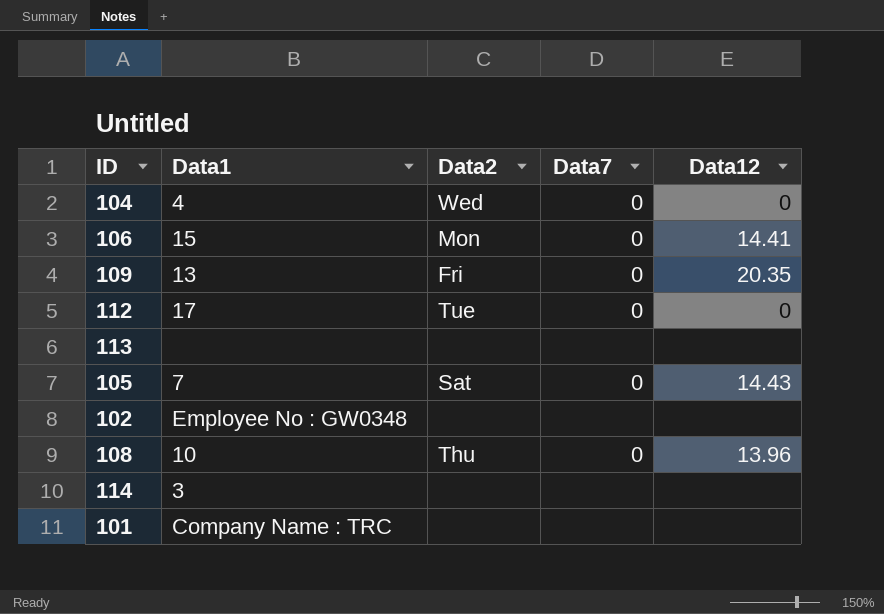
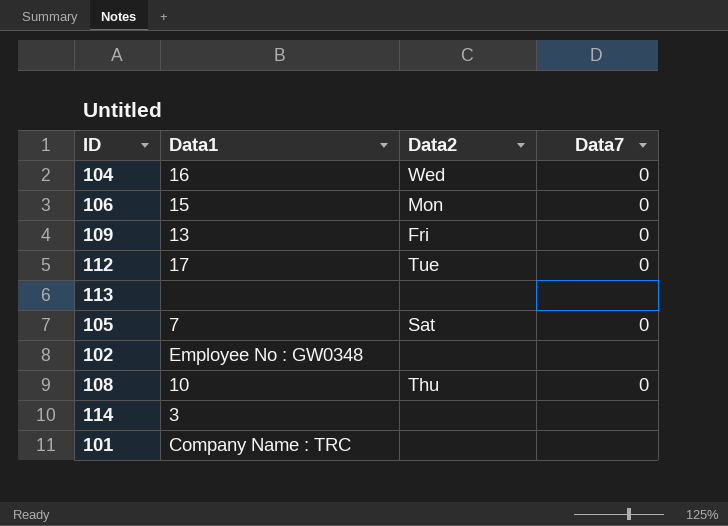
column Data12 | position: 5 -> none
104 | Data1: 4 -> 16

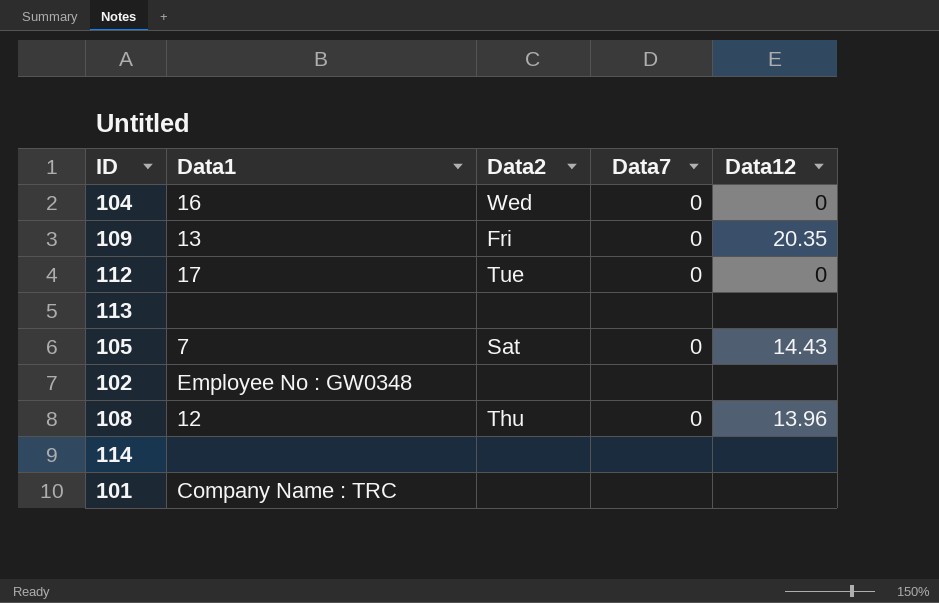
column Data12 | position: none -> 5
row 106: 15 | Mon | 0 -> none
108 | Data1: 10 -> 12
114 | Data1: 3 -> none

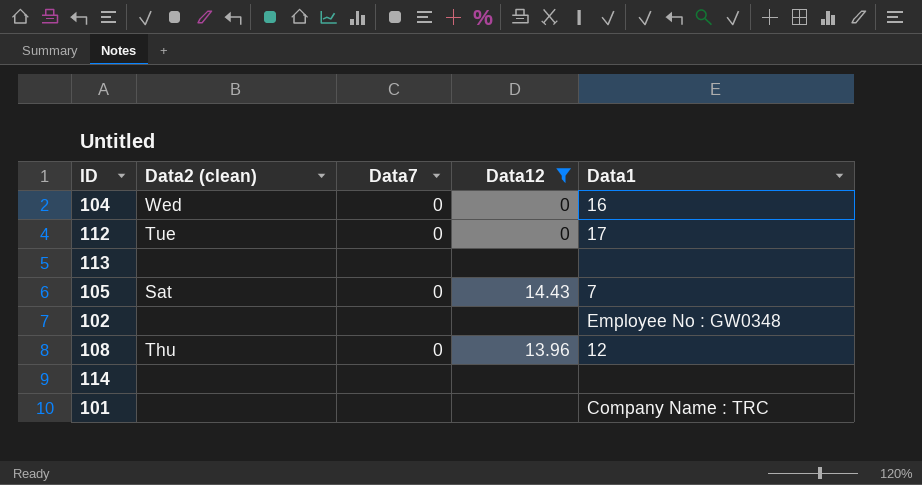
filter: none -> Data12 != 20.35
column name: Data2 -> Data2 (clean)
column Data1 | position: 2 -> 5

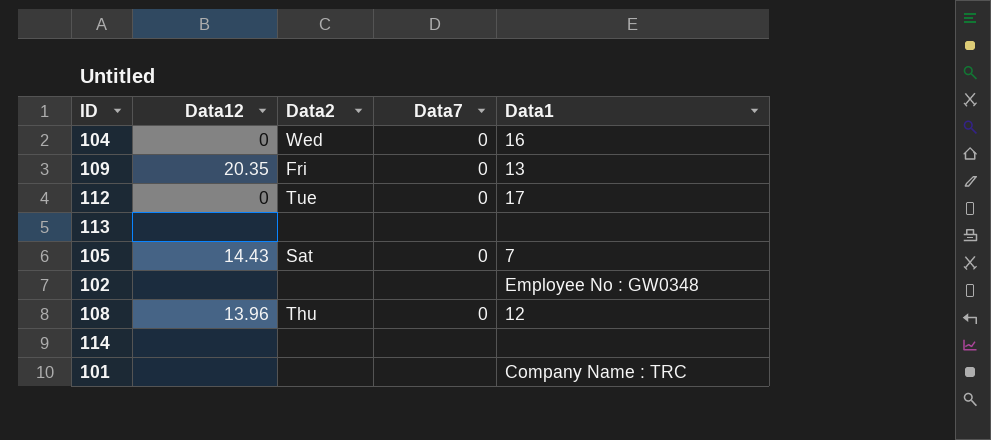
filter: Data12 != 20.35 -> none
column Data12 | position: 4 -> 2
column name: Data2 (clean) -> Data2

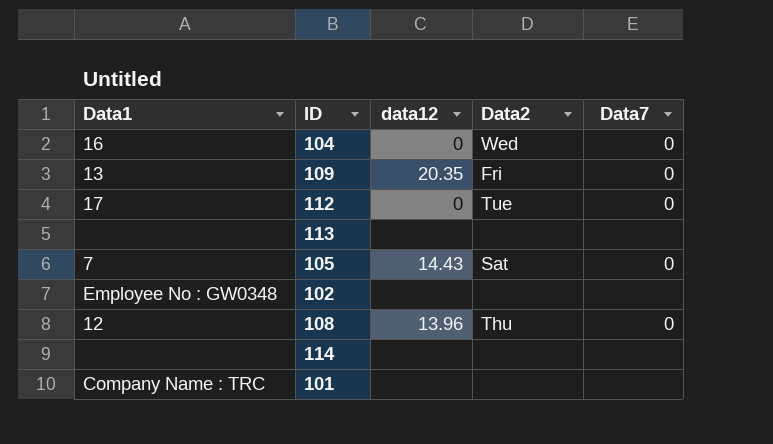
column Data1 | position: 5 -> 1
column name: Data12 -> data12

